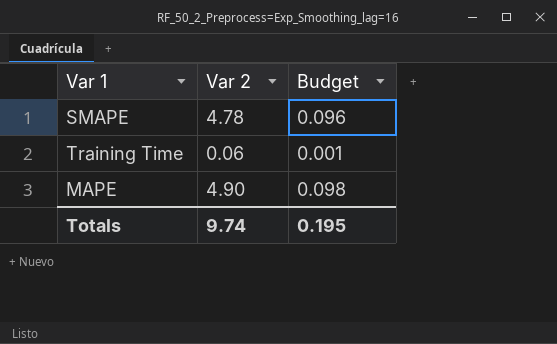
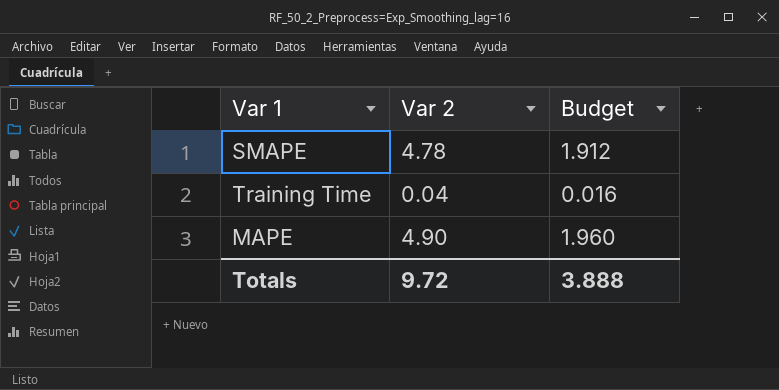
column Budget | formula: [Var 2] * 0.02 -> [Var 2] * 0.4
Training Time | Var 2: 0.06 -> 0.04
Totals | Var 2: 9.74 -> 9.72
Totals | Budget: 0.195 -> 3.888

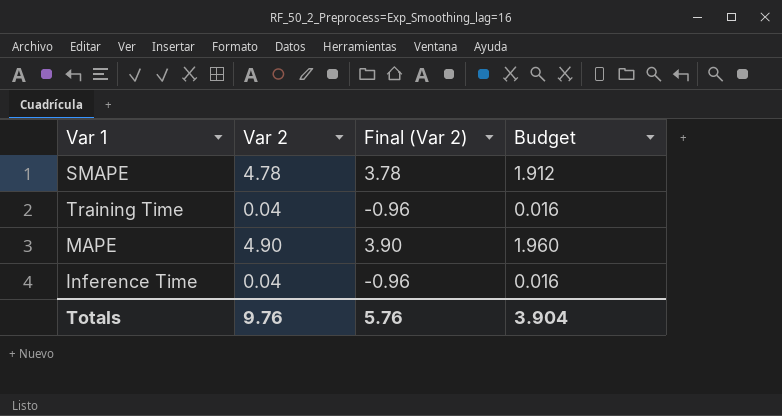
column Final (Var 2) | formula: none -> [Var 2] - 1
row Inference Time: none -> 0.04 | -0.96 | 0.016
Totals | Var 2: 9.72 -> 9.76
Totals | Budget: 3.888 -> 3.904

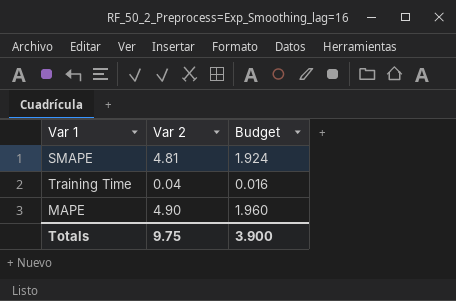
column Final (Var 2) | formula: [Var 2] - 1 -> none
row Inference Time: 0.04 | -0.96 | 0.016 -> none
SMAPE | Var 2: 4.78 -> 4.81
SMAPE | Budget: 1.912 -> 1.924
Totals | Var 2: 9.76 -> 9.75
Totals | Budget: 3.904 -> 3.900

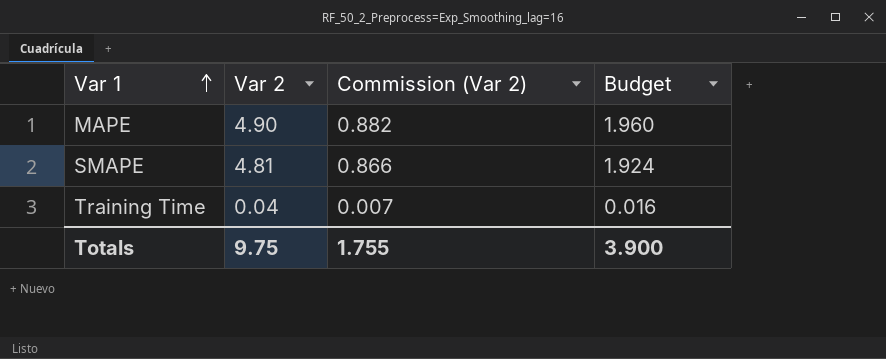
row order: none -> Var 1 ascending
column Commission (Var 2) | formula: none -> [Var 2] * 0.18

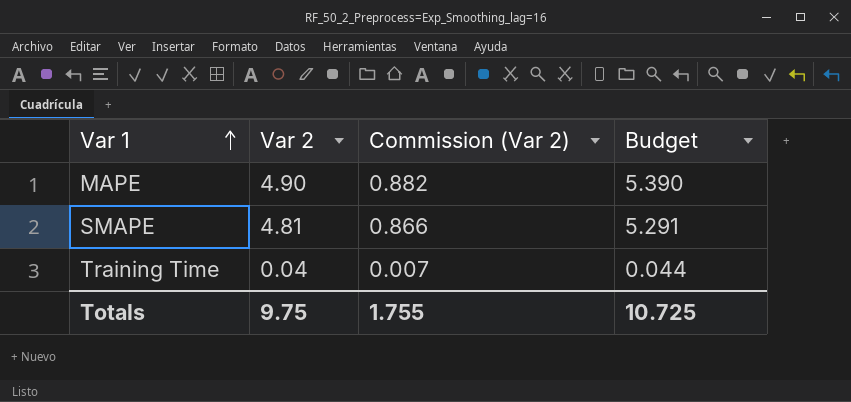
column Budget | formula: [Var 2] * 0.4 -> [Var 2] * 1.1
Totals | Budget: 3.900 -> 10.725

